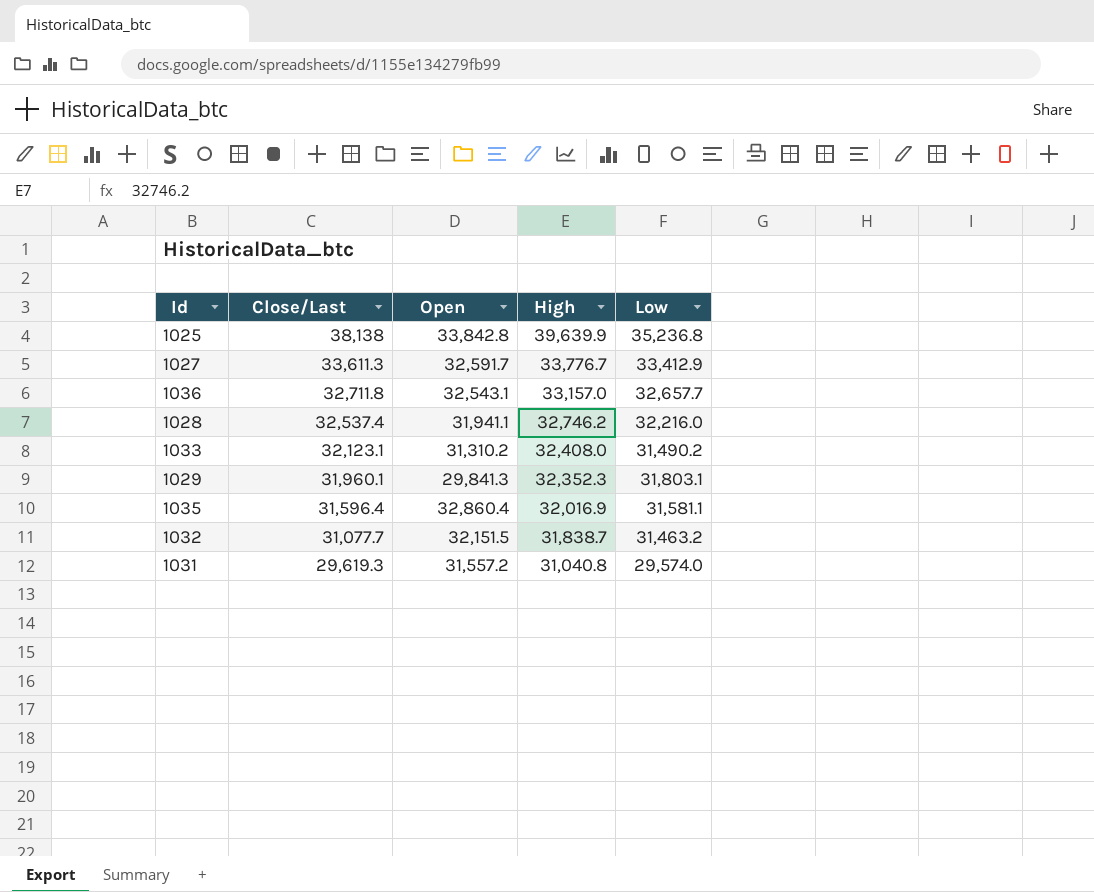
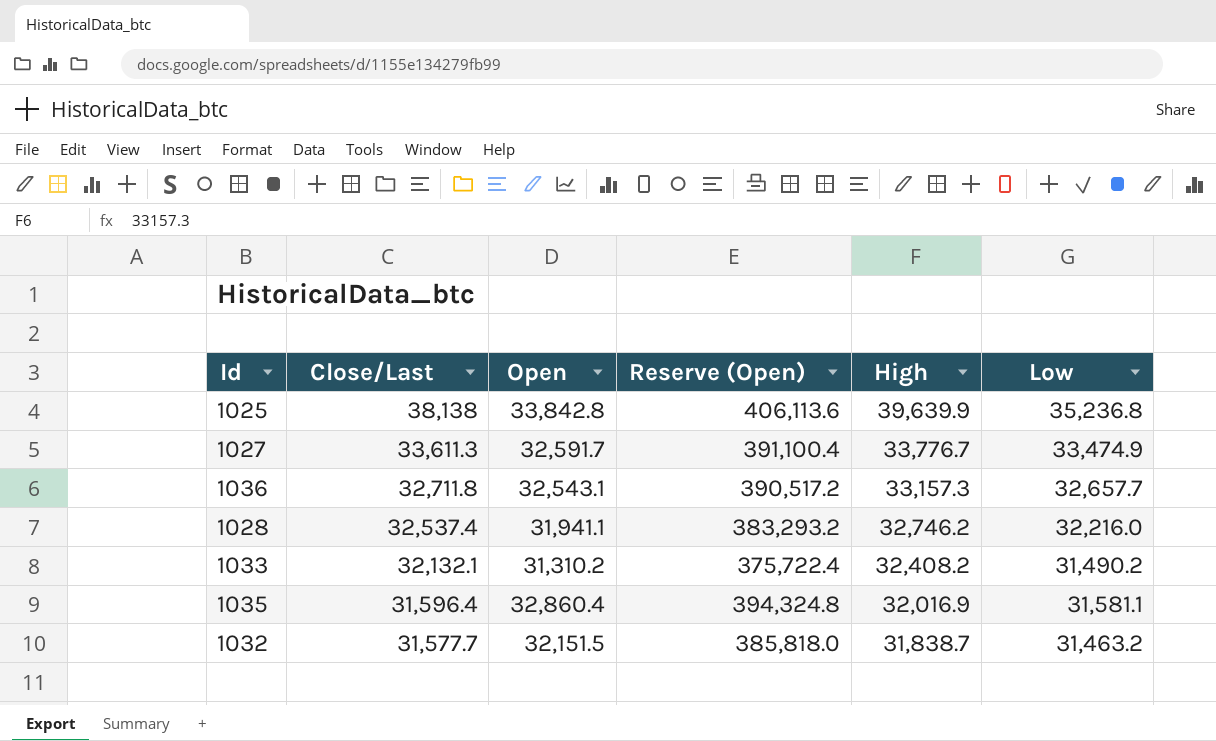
column Reserve (Open) | formula: none -> [Open] * 12
row 1029: 31,960.1 | 29,841.3 | 32,352.3 | 31,803.1 -> none
row 1031: 29,619.3 | 31,557.2 | 31,040.8 | 29,574.0 -> none
1027 | Low: 33,412.9 -> 33,474.9
1036 | High: 33,157.0 -> 33,157.3
1033 | Close/Last: 32,123.1 -> 32,132.1
1033 | High: 32,408.0 -> 32,408.2
1032 | Close/Last: 31,077.7 -> 31,577.7

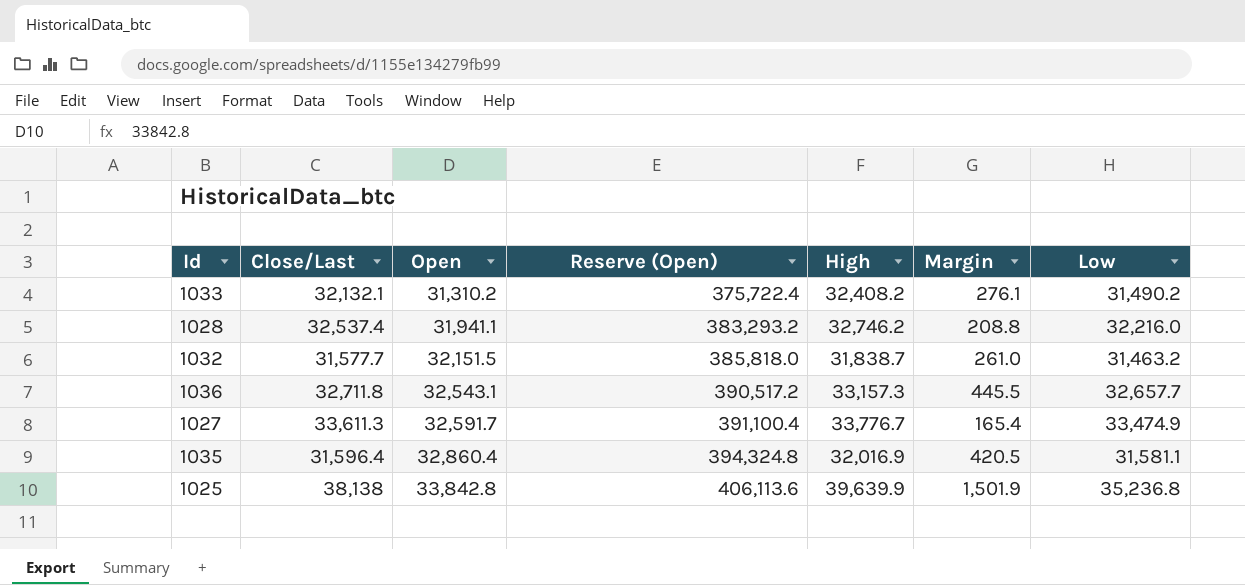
row order: Close/Last descending -> Open ascending
column Margin | formula: none -> [High] - [Close/Last]

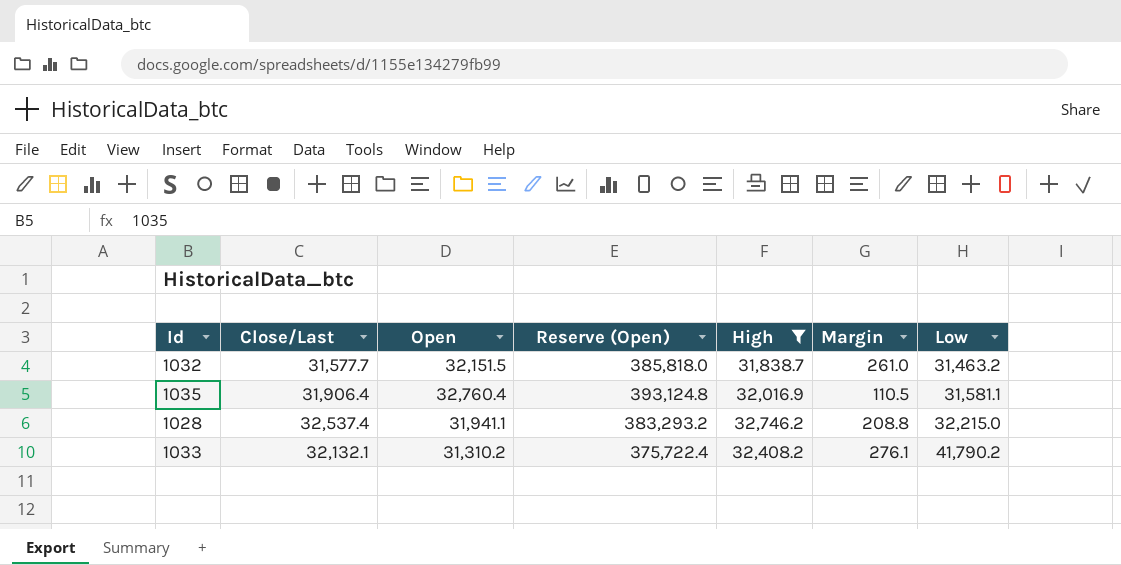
filter: none -> High <= 32,746.2
row order: Open ascending -> Low ascending
1035 | Close/Last: 31,596.4 -> 31,906.4
1035 | Open: 32,860.4 -> 32,760.4
1035 | Reserve (Open): 394,324.8 -> 393,124.8
1035 | Margin: 420.5 -> 110.5
1028 | Low: 32,216.0 -> 32,215.0
1033 | Low: 31,490.2 -> 41,790.2

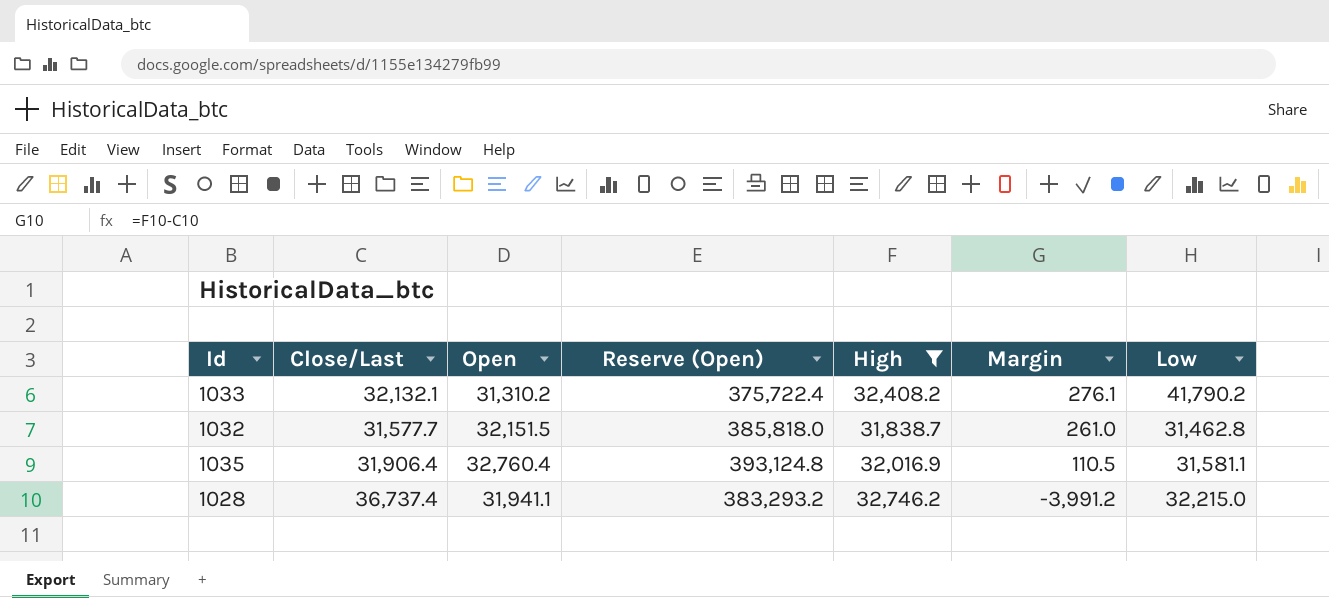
row order: Low ascending -> Margin descending
1032 | Low: 31,463.2 -> 31,462.8
1028 | Close/Last: 32,537.4 -> 36,737.4
1028 | Margin: 208.8 -> -3,991.2

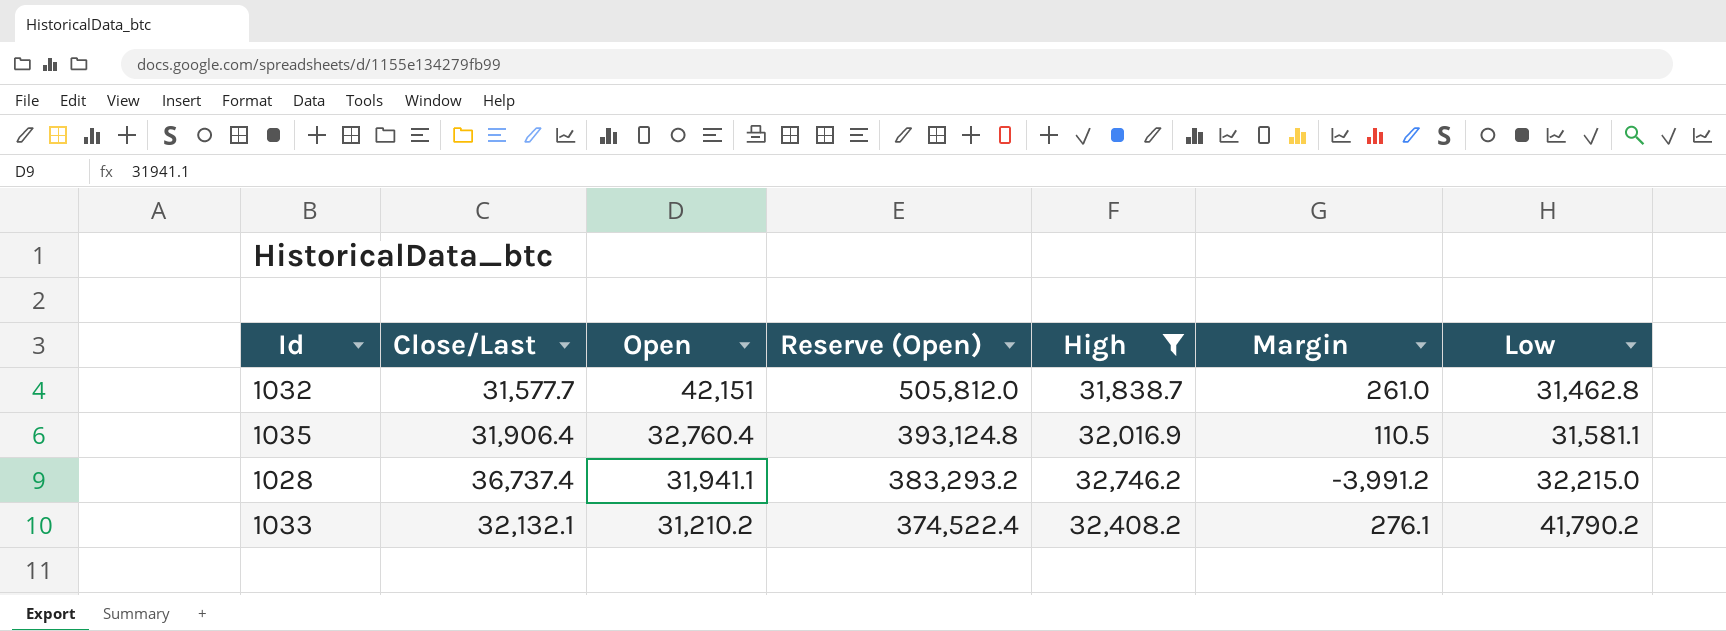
row order: Margin descending -> Open descending
1032 | Open: 32,151.5 -> 42,151
1032 | Reserve (Open): 385,818.0 -> 505,812.0
1033 | Open: 31,310.2 -> 31,210.2
1033 | Reserve (Open): 375,722.4 -> 374,522.4

